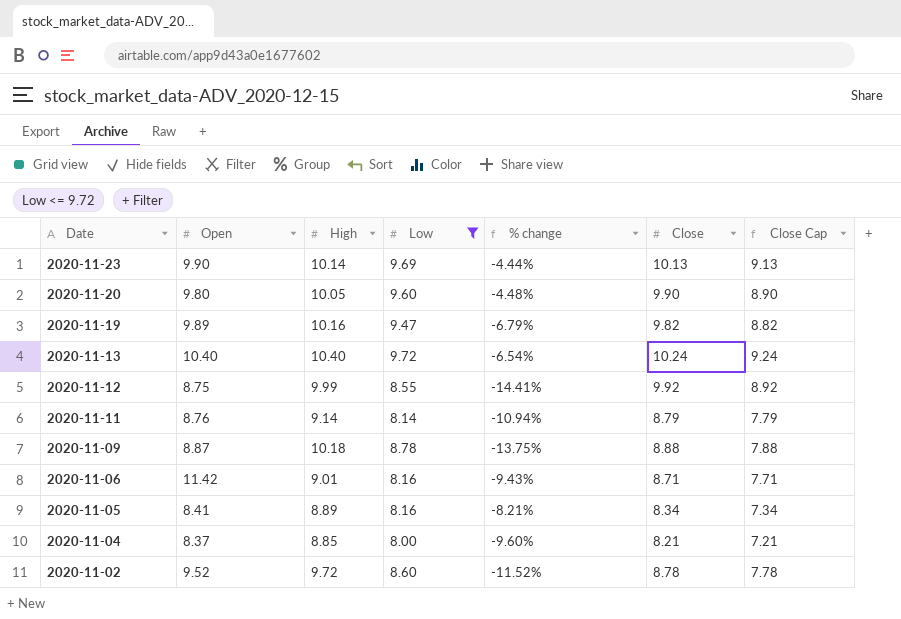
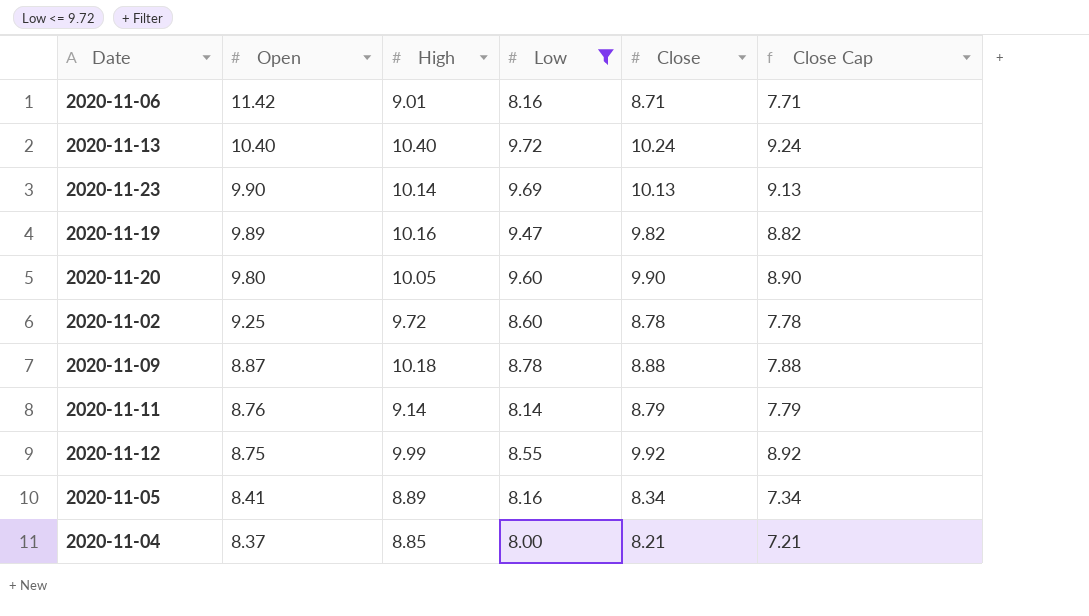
row order: Date descending -> Open descending
column % change | formula: ([Low] - [High]) / [High] -> none
2020-11-02 | Open: 9.52 -> 9.25

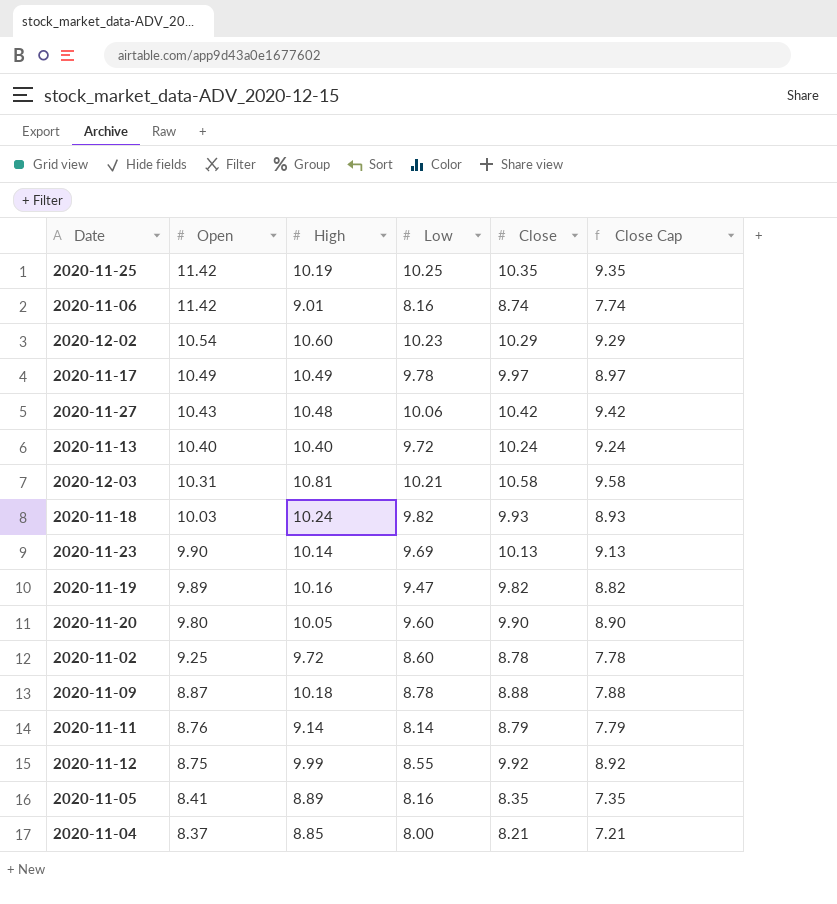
filter: Low <= 9.72 -> none
2020-11-06 | Close: 8.71 -> 8.74
2020-11-06 | Close Cap: 7.71 -> 7.74
2020-11-05 | Close: 8.34 -> 8.35
2020-11-05 | Close Cap: 7.34 -> 7.35

